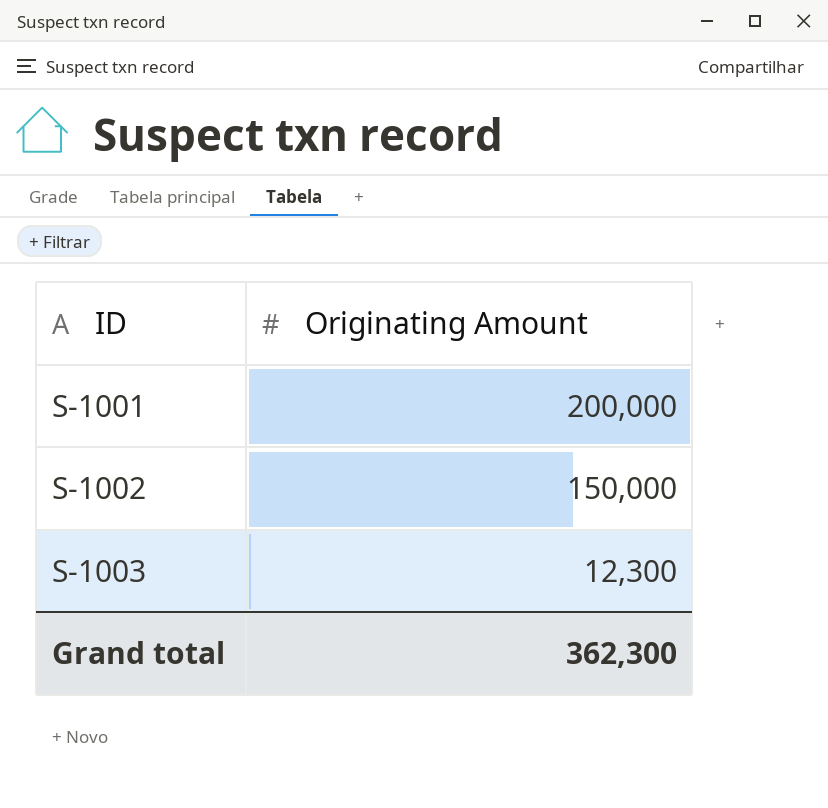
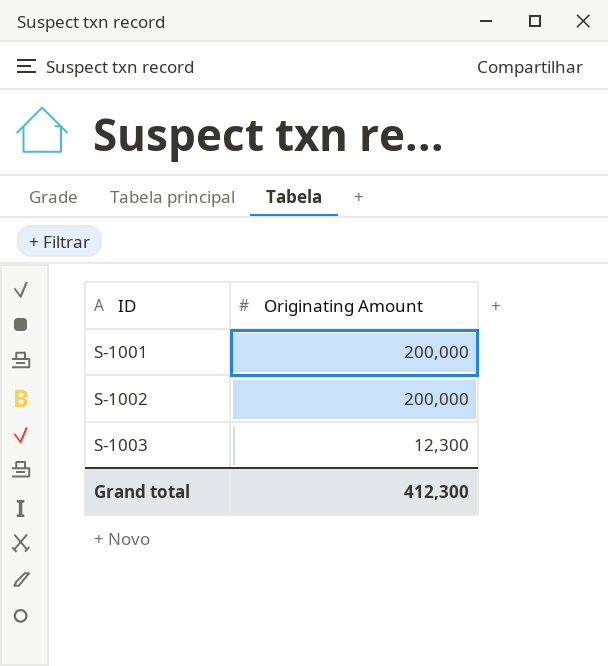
S-1002 | Originating Amount: 150,000 -> 200,000
Grand total | Originating Amount: 362,300 -> 412,300

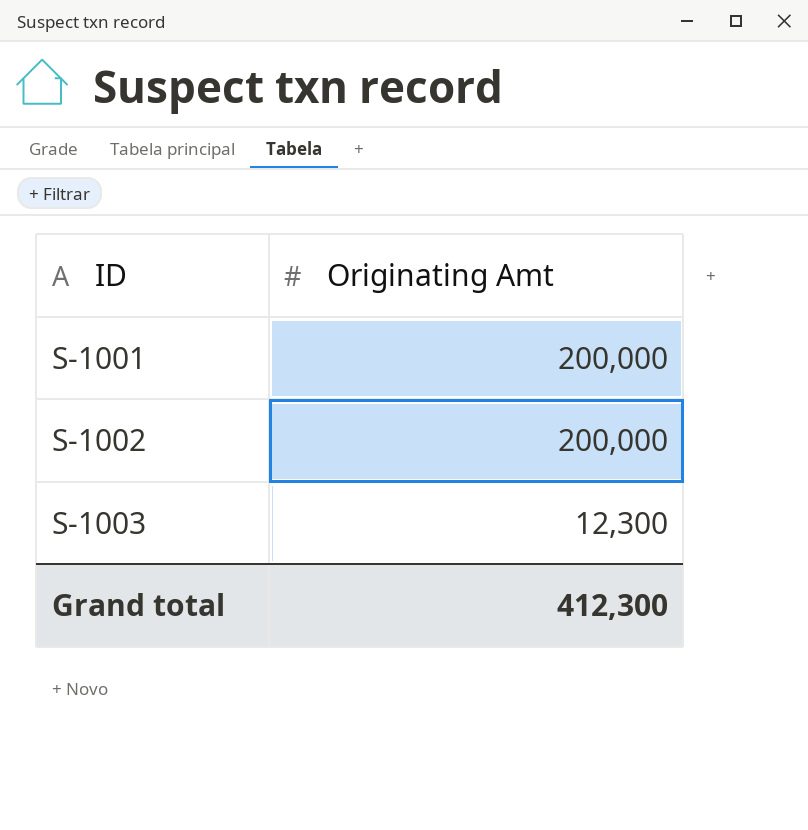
column name: Originating Amount -> Originating Amt

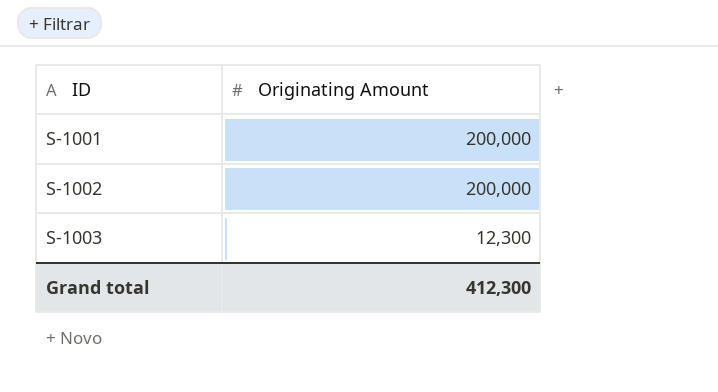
column name: Originating Amt -> Originating Amount

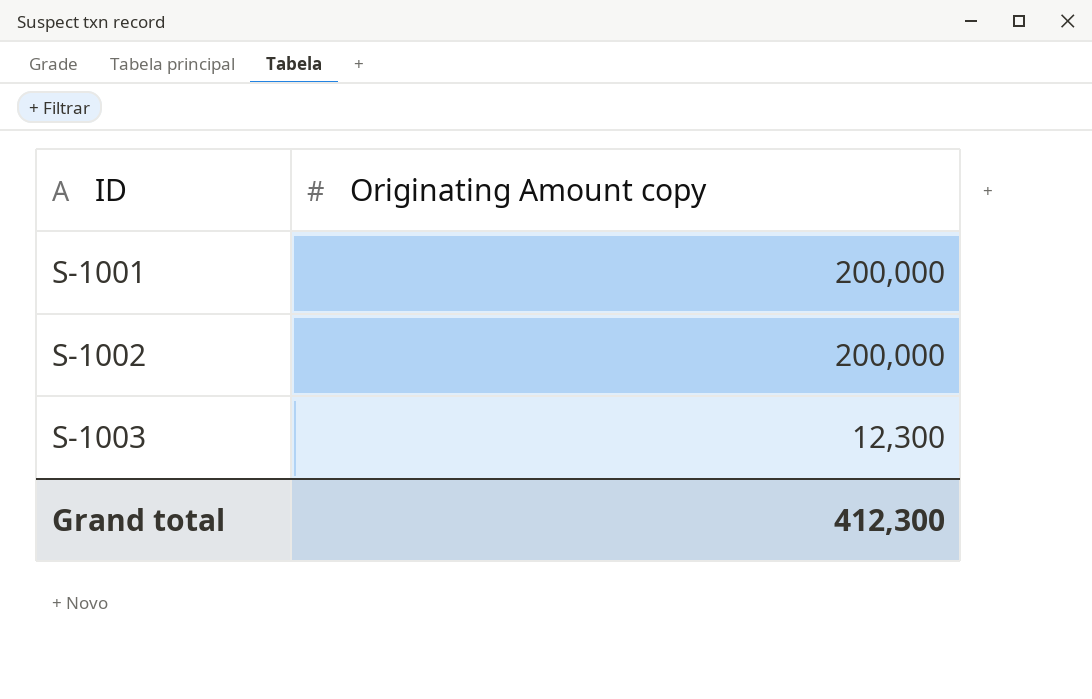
column name: Originating Amount -> Originating Amount copy

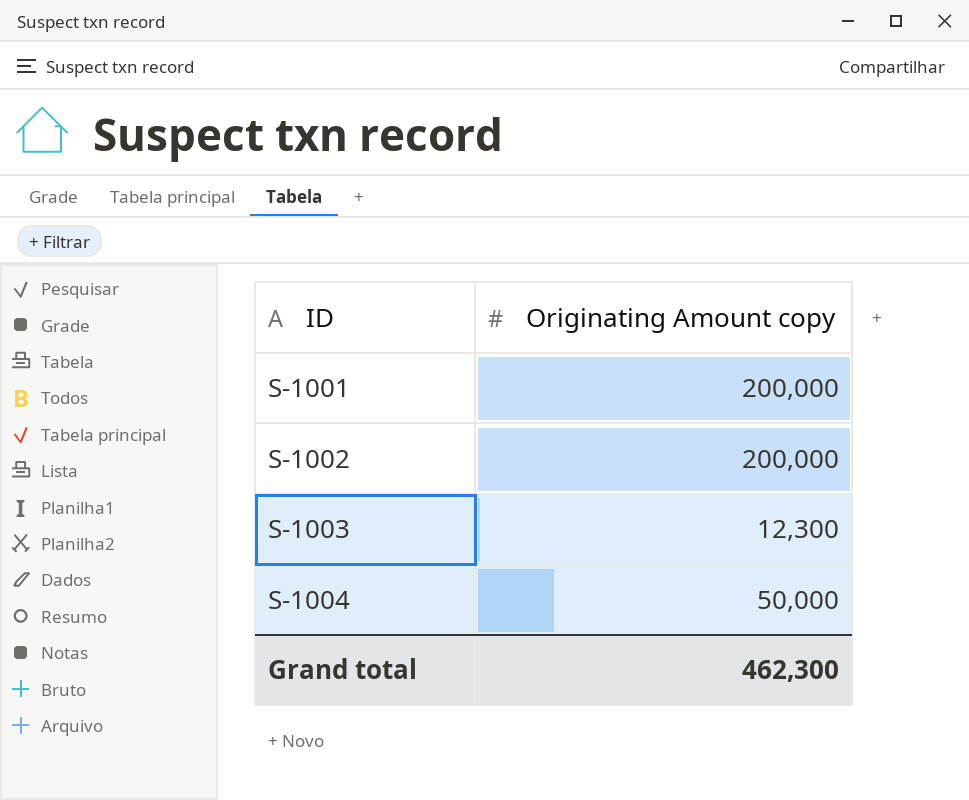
row S-1004: none -> 50,000
Grand total | Originating Amount copy: 412,300 -> 462,300

